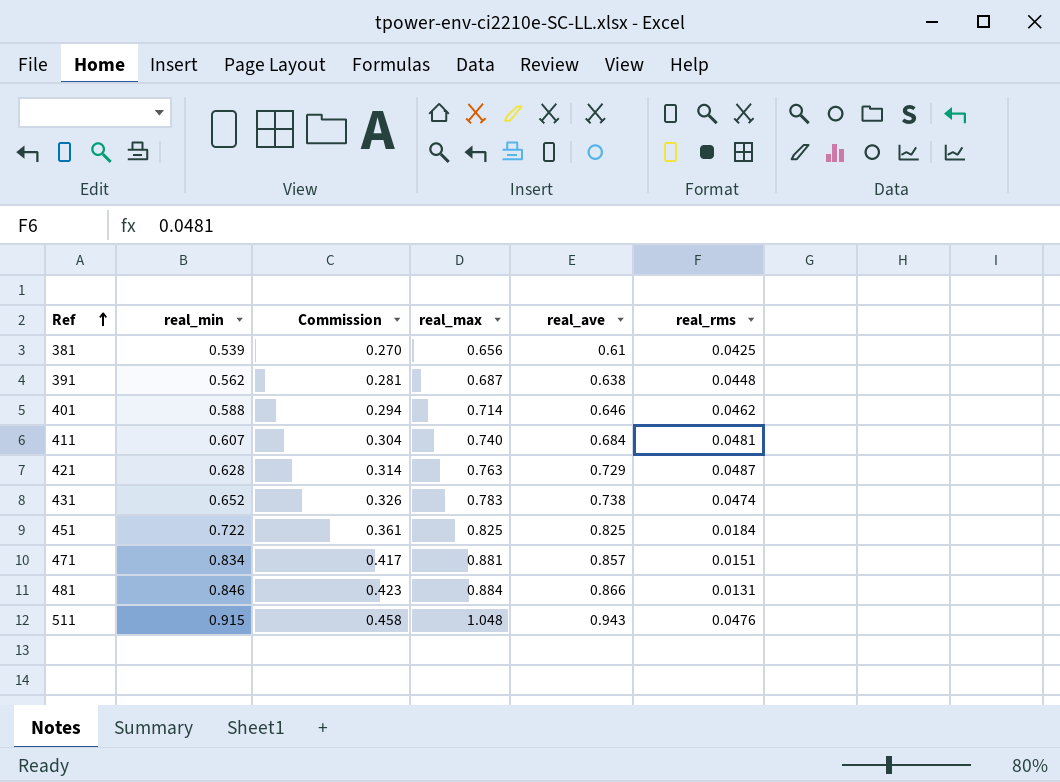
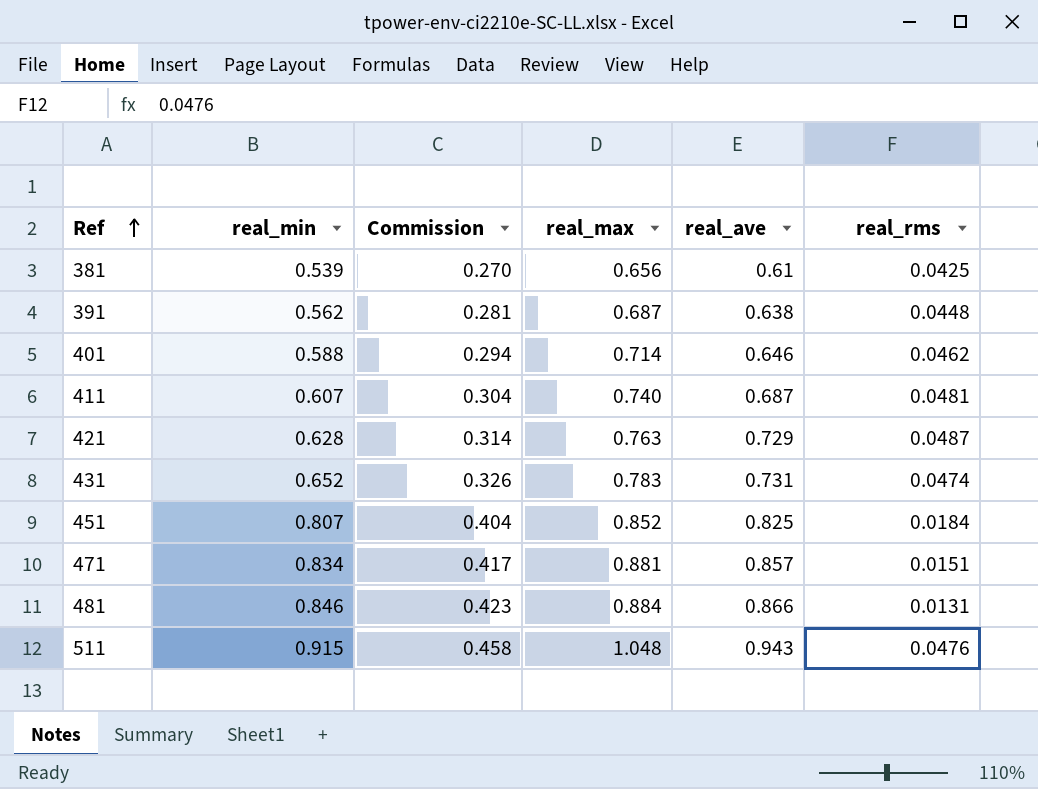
411 | real_ave: 0.684 -> 0.687
431 | real_ave: 0.738 -> 0.731
451 | real_min: 0.722 -> 0.807
451 | Commission: 0.361 -> 0.404
451 | real_max: 0.825 -> 0.852

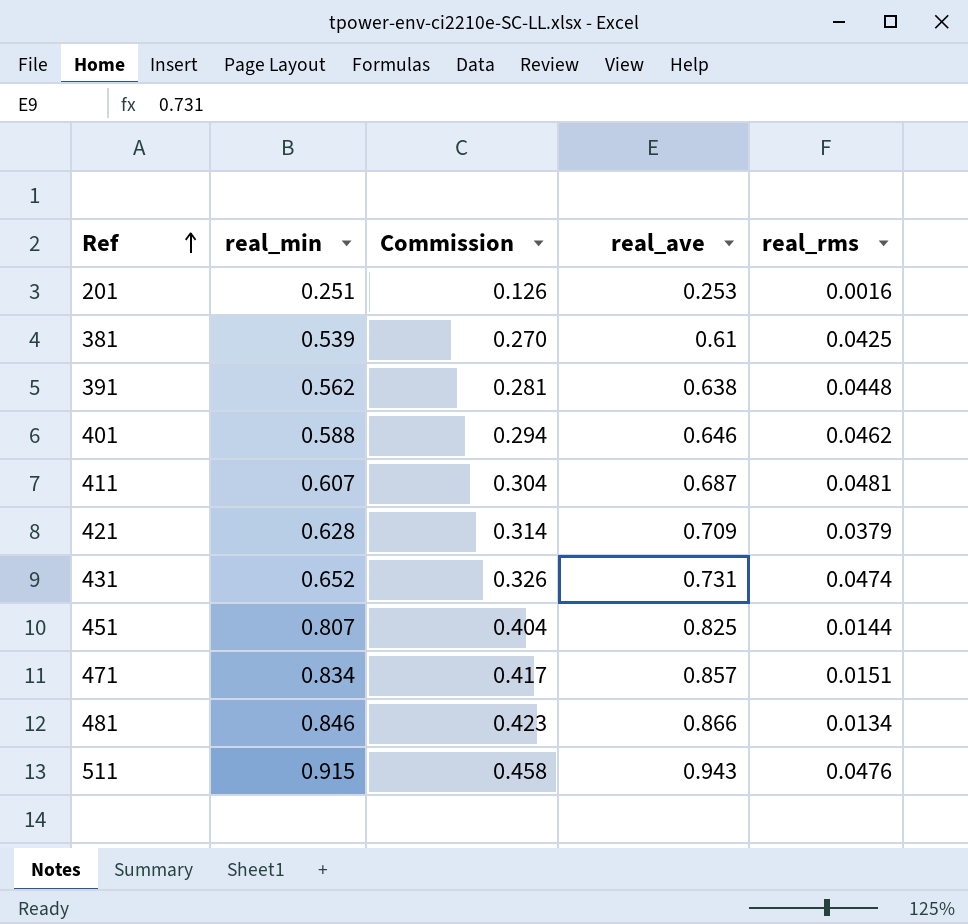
column real_max | position: 4 -> none
row 201: none -> 0.251 | 0.126 | 0.253 | 0.0016
421 | real_ave: 0.729 -> 0.709
421 | real_rms: 0.0487 -> 0.0379
451 | real_rms: 0.0184 -> 0.0144
481 | real_rms: 0.0131 -> 0.0134

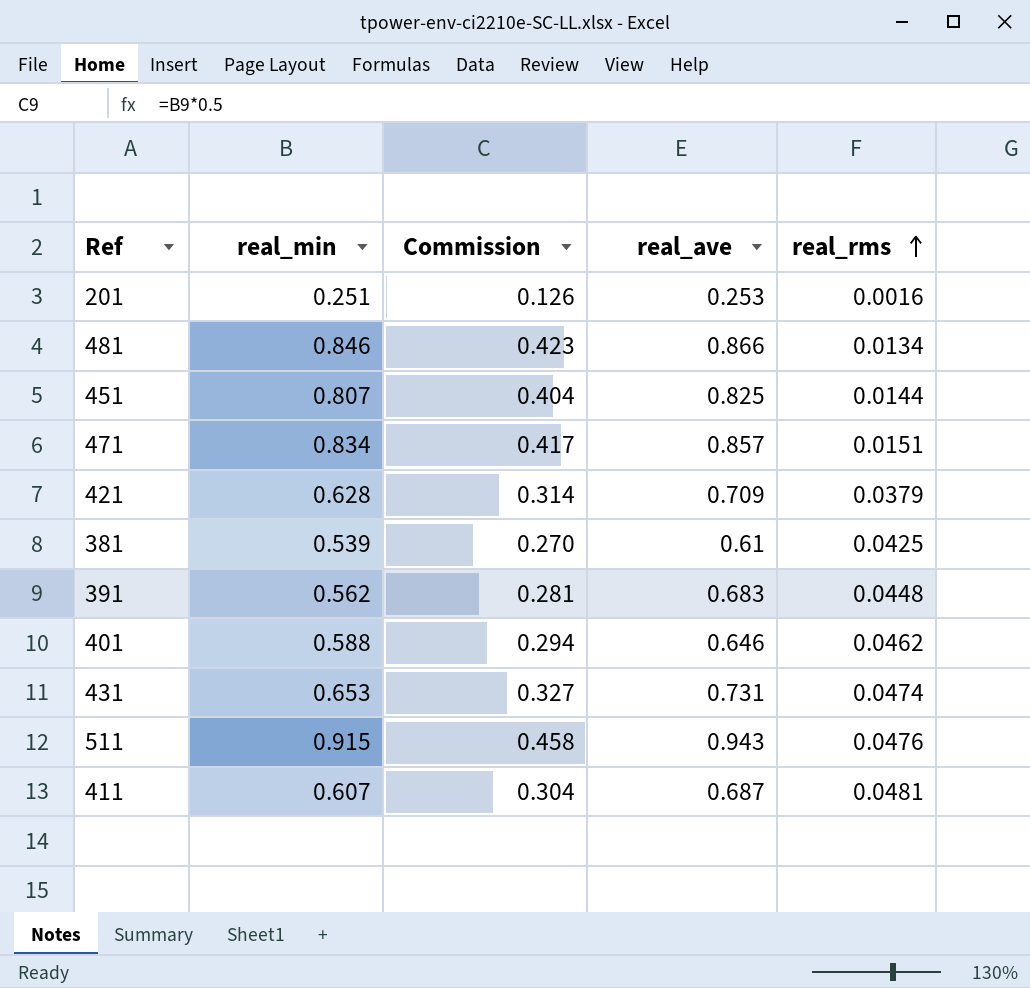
row order: Ref ascending -> real_rms ascending
391 | real_ave: 0.638 -> 0.683
431 | real_min: 0.652 -> 0.653
431 | Commission: 0.326 -> 0.327

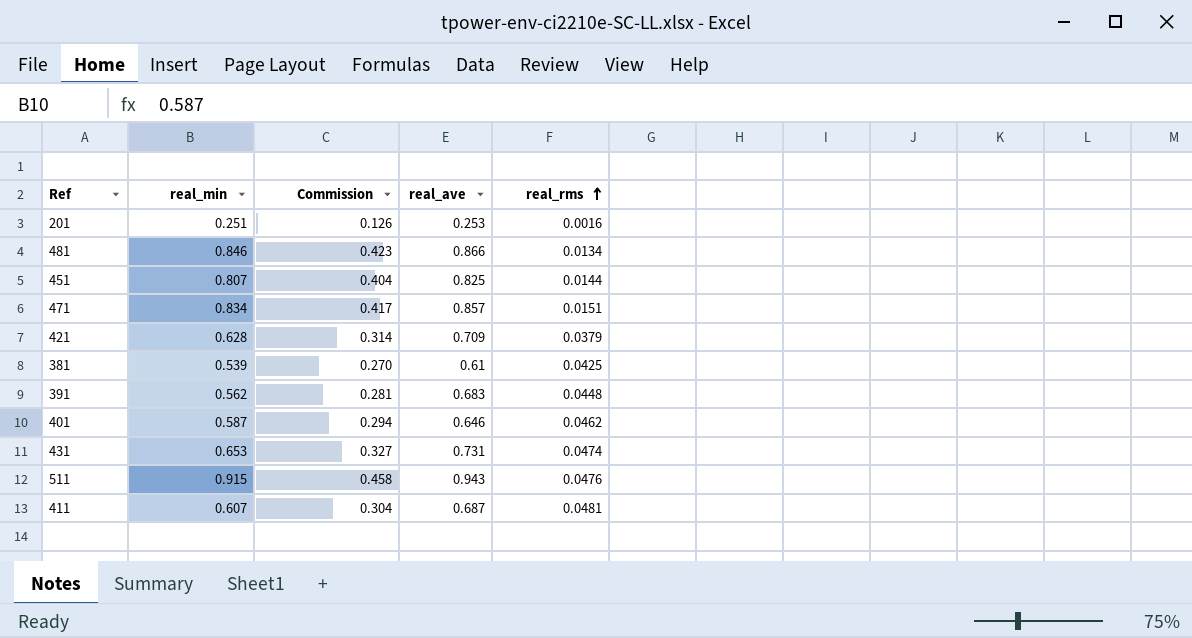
401 | real_min: 0.588 -> 0.587

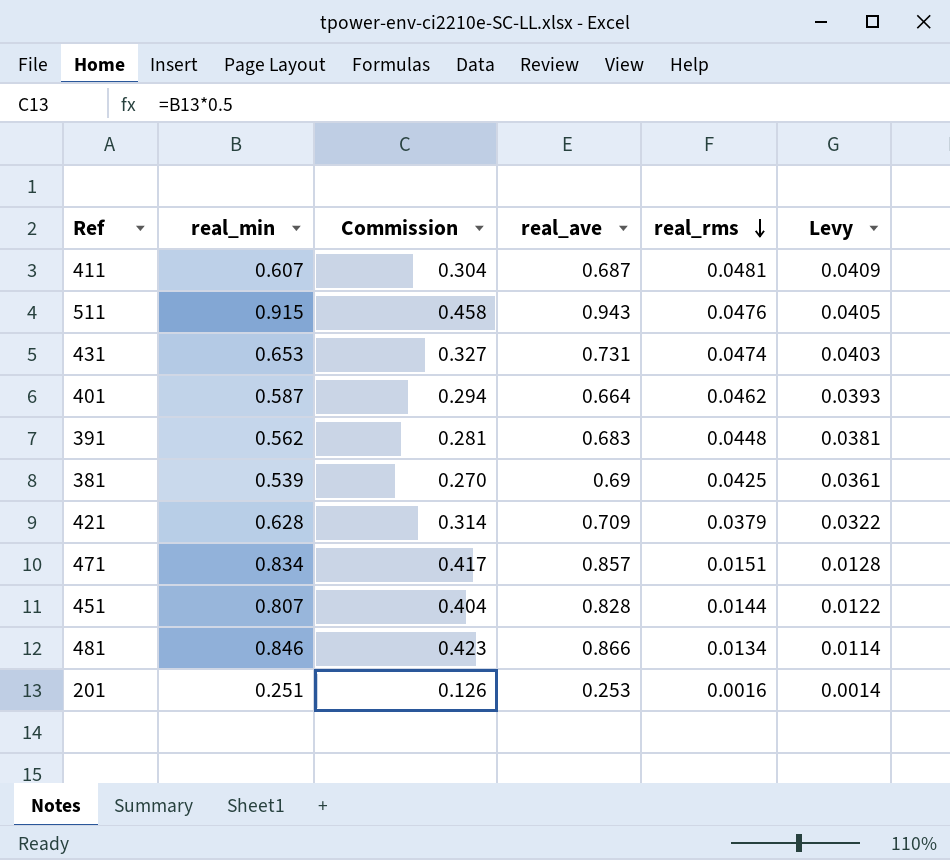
row order: real_rms ascending -> real_rms descending
column Levy | formula: none -> [real_rms] * 0.85
401 | real_ave: 0.646 -> 0.664
381 | real_ave: 0.61 -> 0.69
451 | real_ave: 0.825 -> 0.828

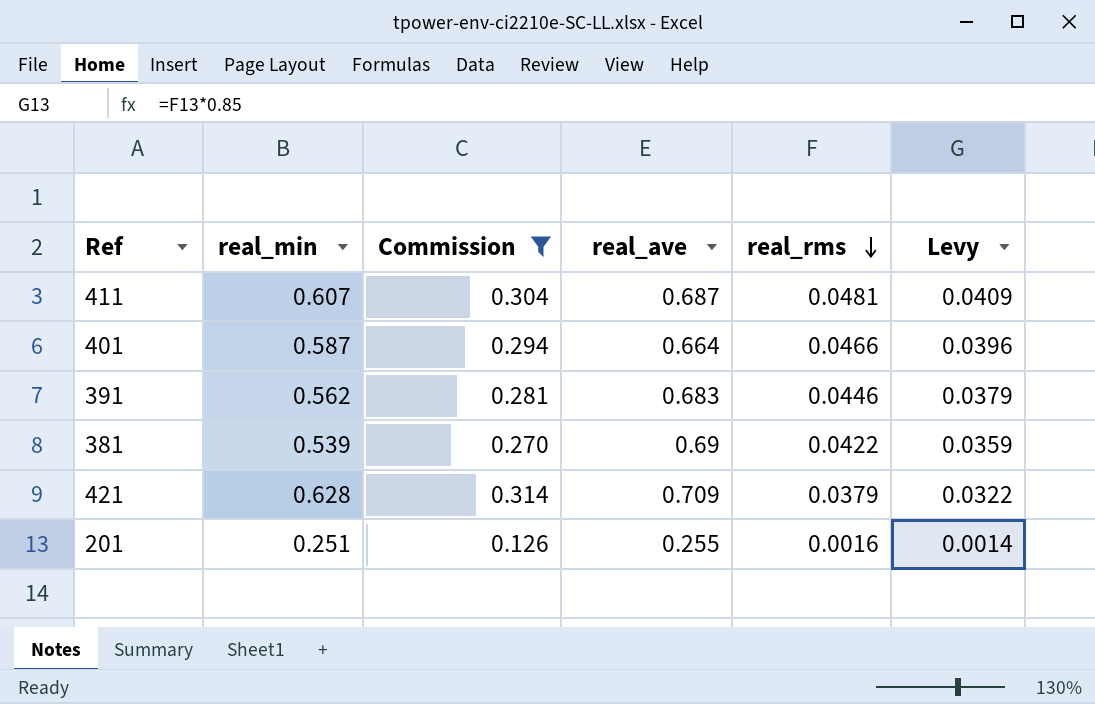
filter: none -> Commission <= 0.314
401 | real_rms: 0.0462 -> 0.0466
401 | Levy: 0.0393 -> 0.0396
391 | real_rms: 0.0448 -> 0.0446
391 | Levy: 0.0381 -> 0.0379
381 | real_rms: 0.0425 -> 0.0422
381 | Levy: 0.0361 -> 0.0359
201 | real_ave: 0.253 -> 0.255

